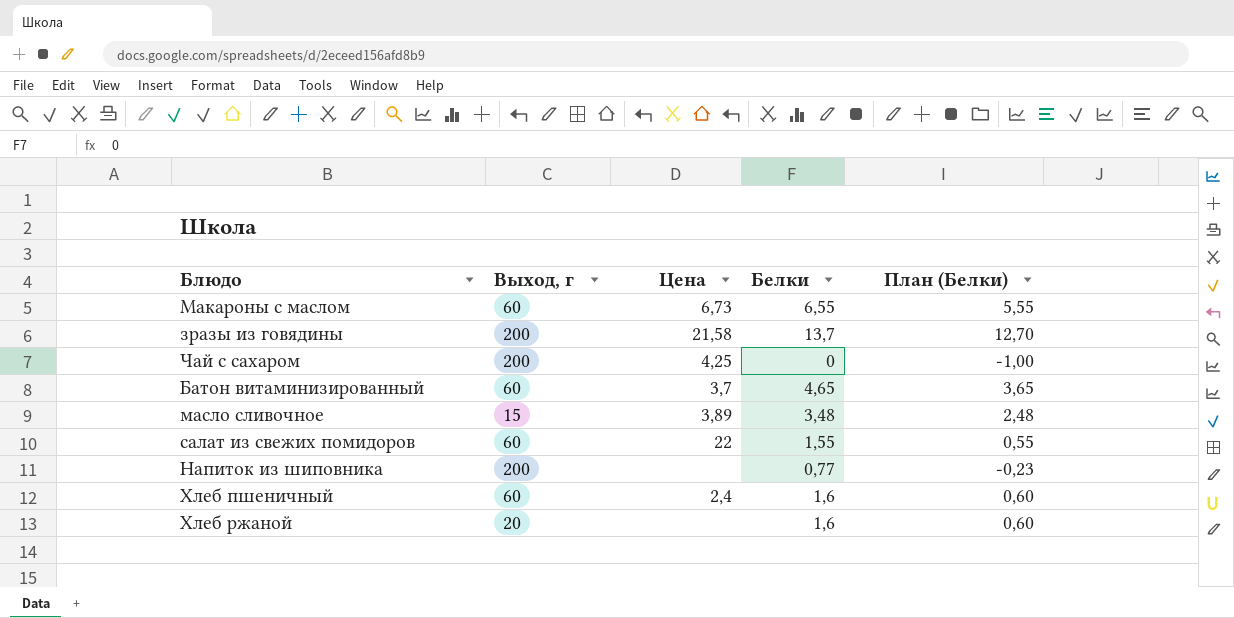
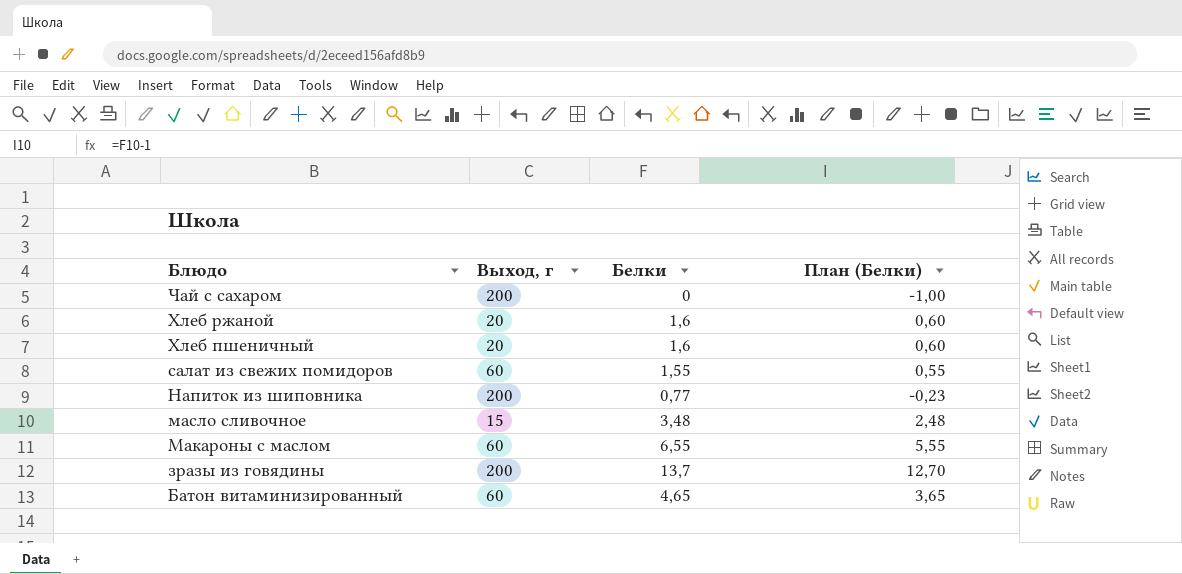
row order: none -> Блюдо descending
column Цена | position: 3 -> none
Хлеб пшеничный | Выход, г: 60 -> 20

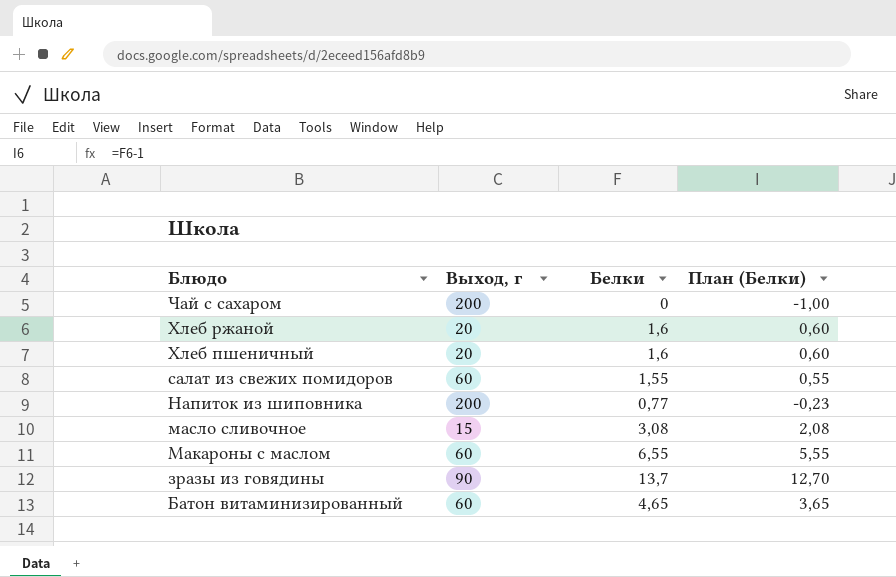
масло сливочное | Белки: 3,48 -> 3,08
масло сливочное | План (Белки): 2,48 -> 2,08
зразы из говядины | Выход, г: 200 -> 90

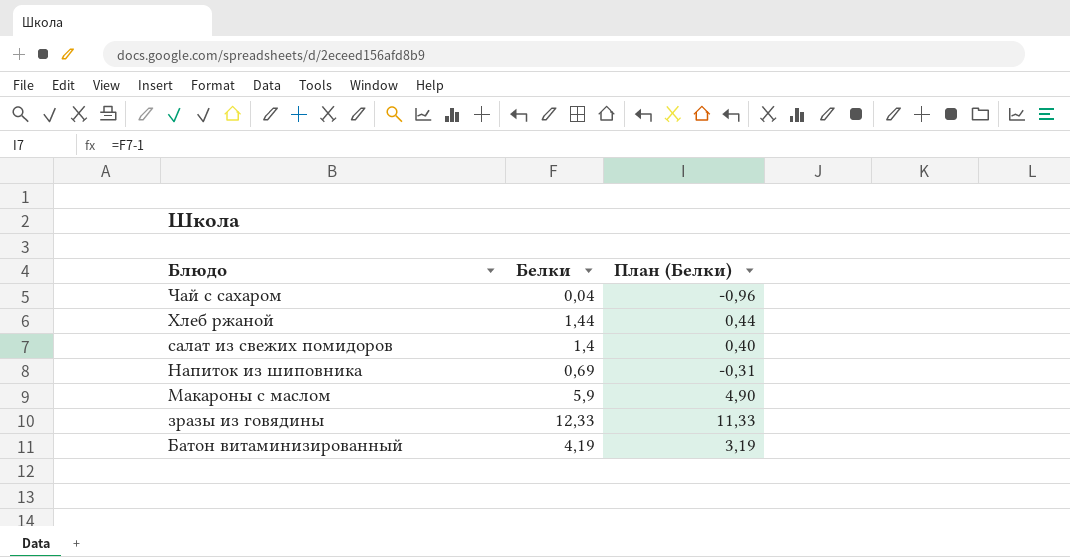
column Выход, г | position: 2 -> none
row Хлеб пшеничный: 20 | 1,6 | 0,60 -> none
row масло сливочное: 15 | 3,08 | 2,08 -> none
Чай с сахаром | Белки: 0 -> 0,04
Чай с сахаром | План (Белки): -1,00 -> -0,96
Хлеб ржаной | Белки: 1,6 -> 1,44
Хлеб ржаной | План (Белки): 0,60 -> 0,44
салат из свежих помидоров | Белки: 1,55 -> 1,4
салат из свежих помидоров | План (Белки): 0,55 -> 0,40
Напиток из шиповника | Белки: 0,77 -> 0,69
Напиток из шиповника | План (Белки): -0,23 -> -0,31
Макароны с маслом | Белки: 6,55 -> 5,9
Макароны с маслом | План (Белки): 5,55 -> 4,90
зразы из говядины | Белки: 13,7 -> 12,33
зразы из говядины | План (Белки): 12,70 -> 11,33
Батон витаминизированный | Белки: 4,65 -> 4,19
Батон витаминизированный | План (Белки): 3,65 -> 3,19

